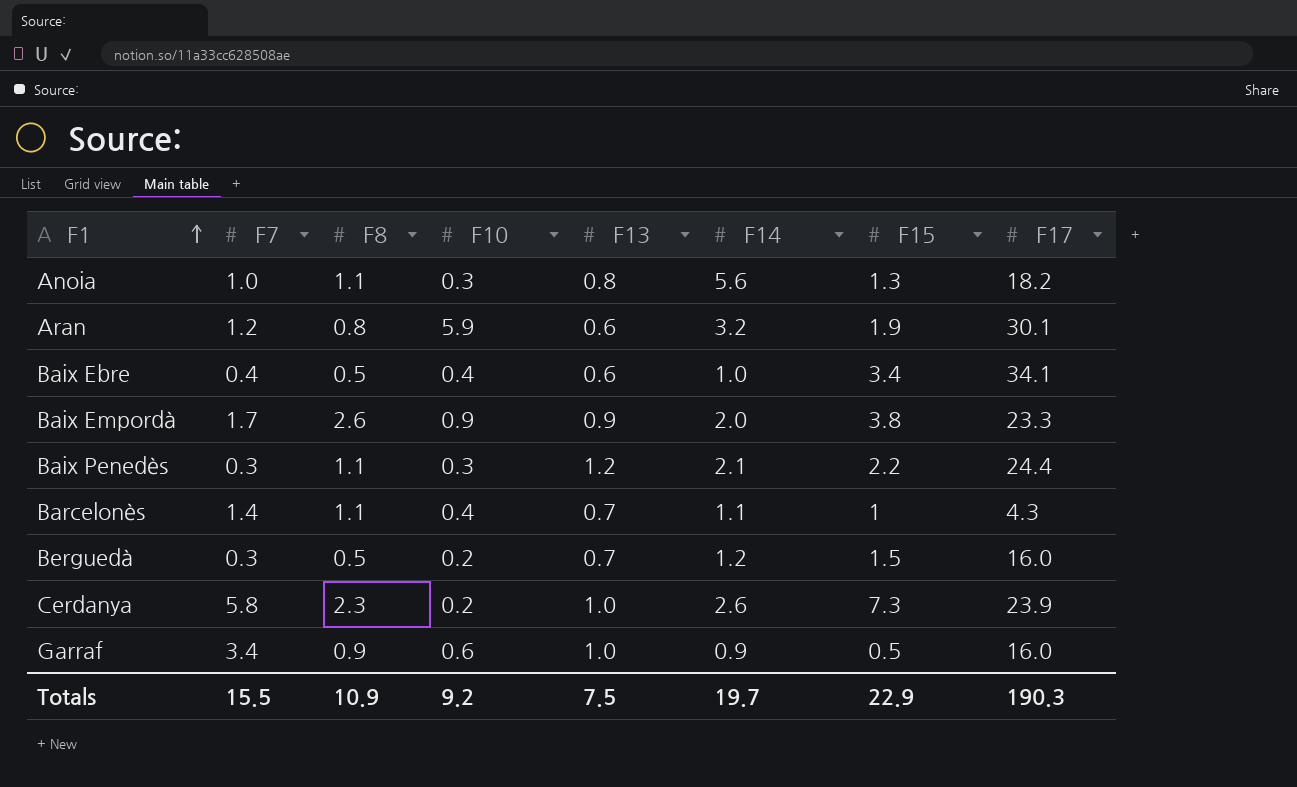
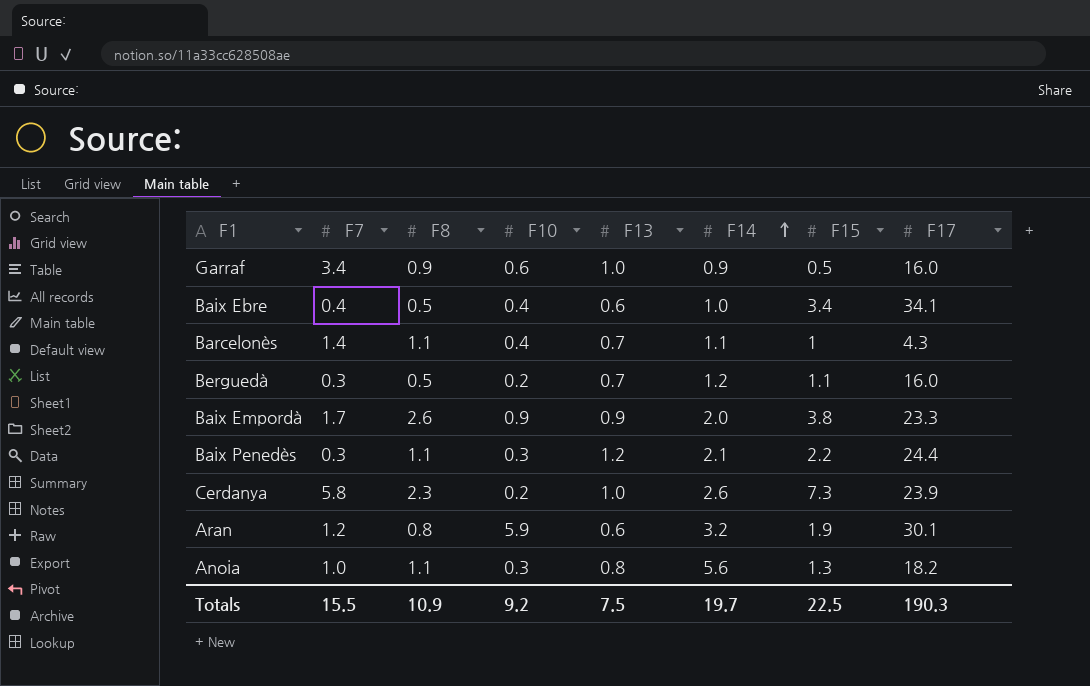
row order: F1 ascending -> F14 ascending
Berguedà | F15: 1.5 -> 1.1
Totals | F15: 22.9 -> 22.5

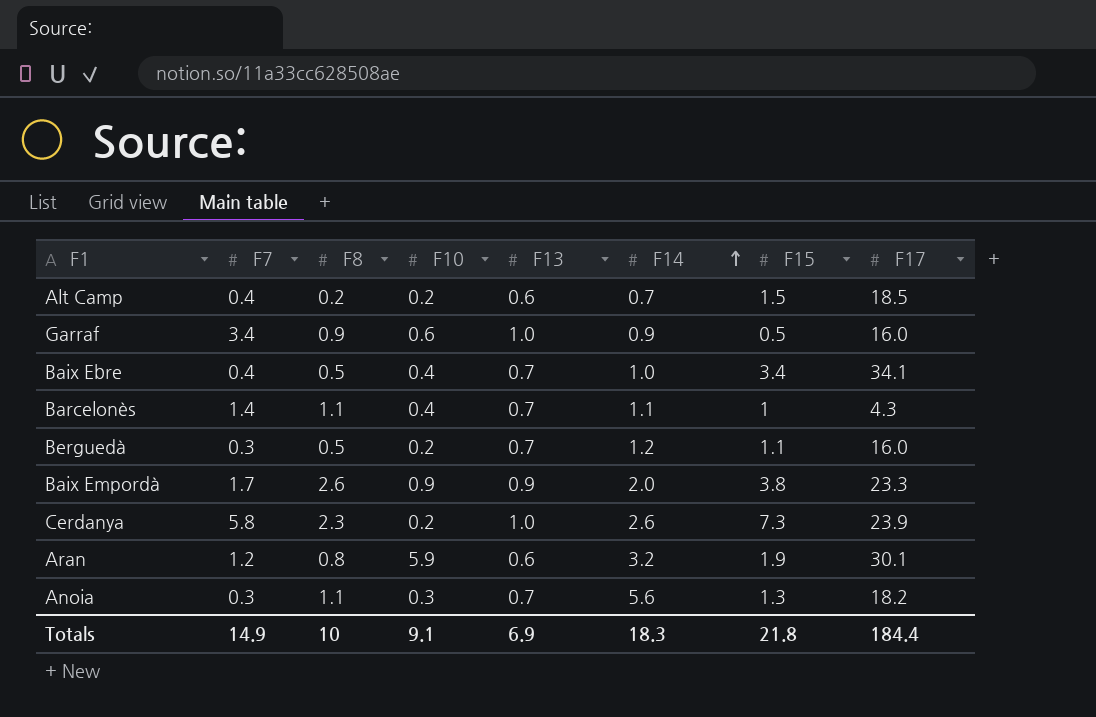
row Baix Penedès: 0.3 | 1.1 | 0.3 | 1.2 | 2.1 | 2.2 | 24.4 -> none
row Alt Camp: none -> 0.4 | 0.2 | 0.2 | 0.6 | 0.7 | 1.5 | 18.5
Baix Ebre | F13: 0.6 -> 0.7
Anoia | F7: 1.0 -> 0.3
Anoia | F13: 0.8 -> 0.7
Totals | F7: 15.5 -> 14.9
Totals | F8: 10.9 -> 10
Totals | F10: 9.2 -> 9.1
Totals | F13: 7.5 -> 6.9
Totals | F14: 19.7 -> 18.3
Totals | F15: 22.5 -> 21.8
Totals | F17: 190.3 -> 184.4

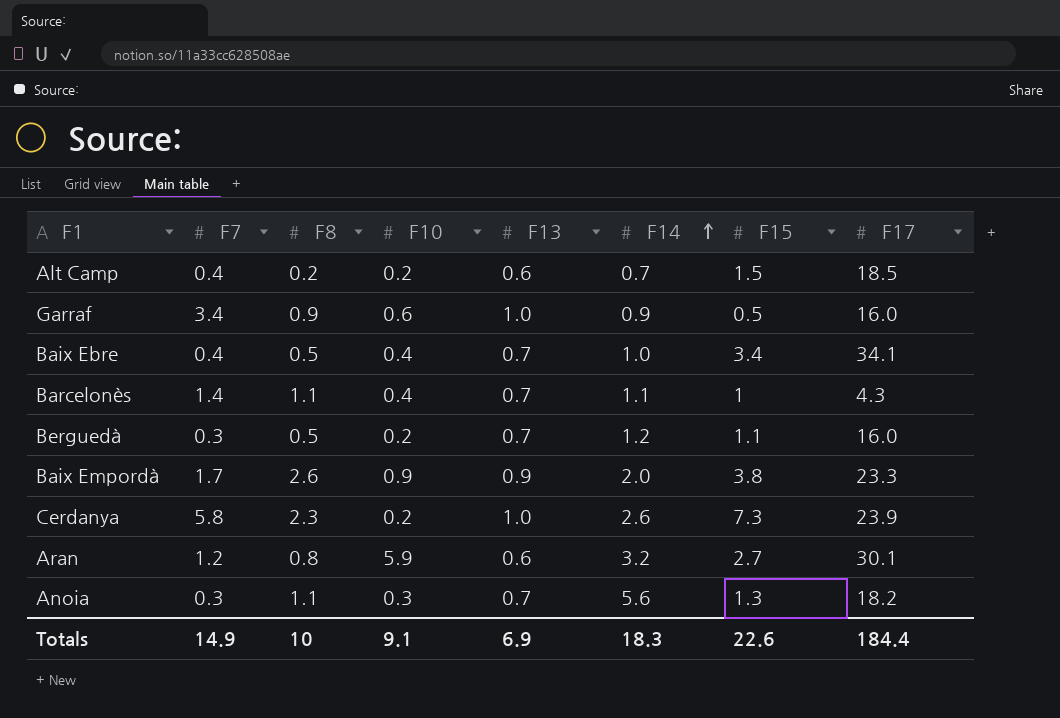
Aran | F15: 1.9 -> 2.7
Totals | F15: 21.8 -> 22.6

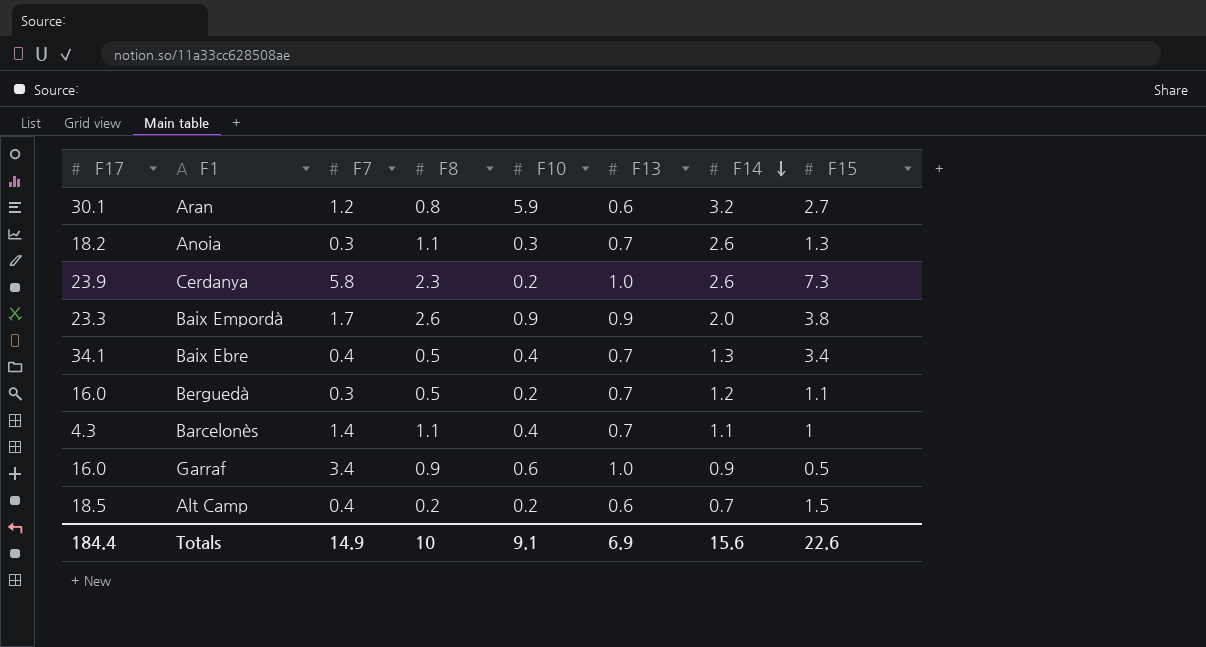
row order: F14 ascending -> F14 descending
column F17 | position: 8 -> 1
Anoia | F14: 5.6 -> 2.6
Baix Ebre | F14: 1.0 -> 1.3
Totals | F14: 18.3 -> 15.6

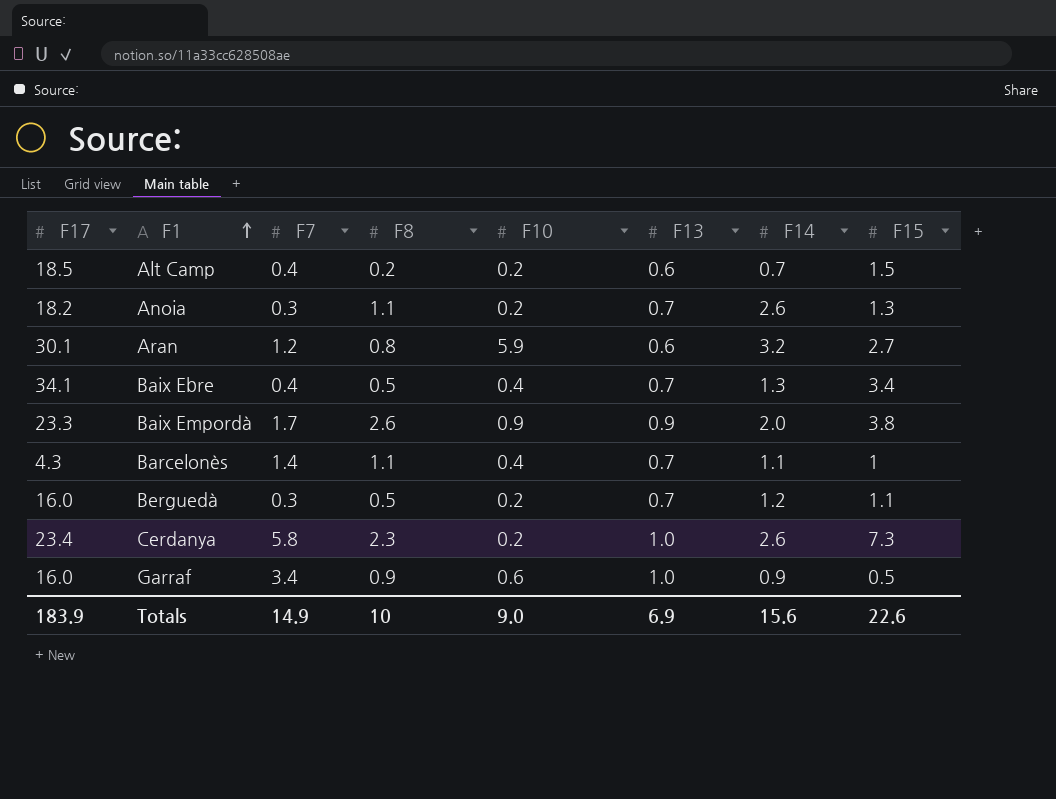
row order: F14 descending -> F1 ascending
Anoia | F10: 0.3 -> 0.2
Cerdanya | F17: 23.9 -> 23.4
Totals | F17: 184.4 -> 183.9
Totals | F10: 9.1 -> 9.0

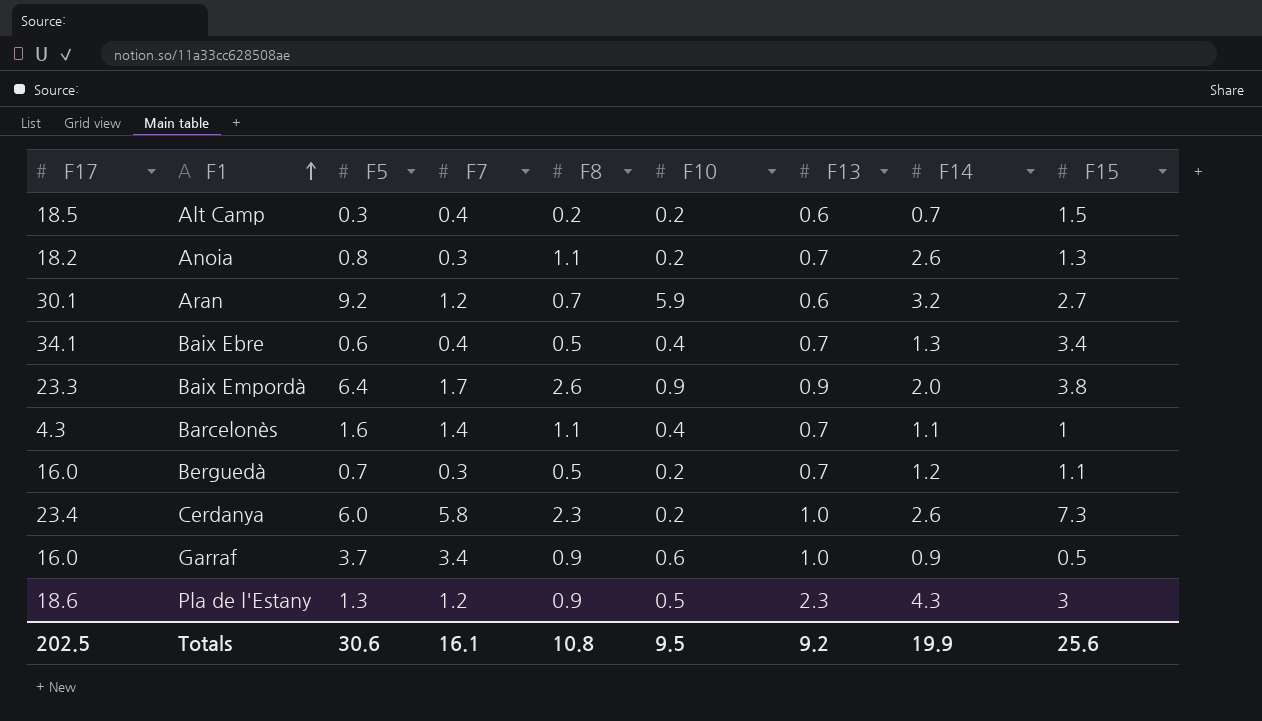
column F5 | position: none -> 3
Aran | F8: 0.8 -> 0.7
row Pla de l'Estany: none -> 18.6 | 1.3 | 1.2 | 0.9 | 0.5 | 2.3 | 4.3 | 3
Totals | F17: 183.9 -> 202.5
Totals | F7: 14.9 -> 16.1
Totals | F8: 10 -> 10.8
Totals | F10: 9.0 -> 9.5
Totals | F13: 6.9 -> 9.2
Totals | F14: 15.6 -> 19.9
Totals | F15: 22.6 -> 25.6

